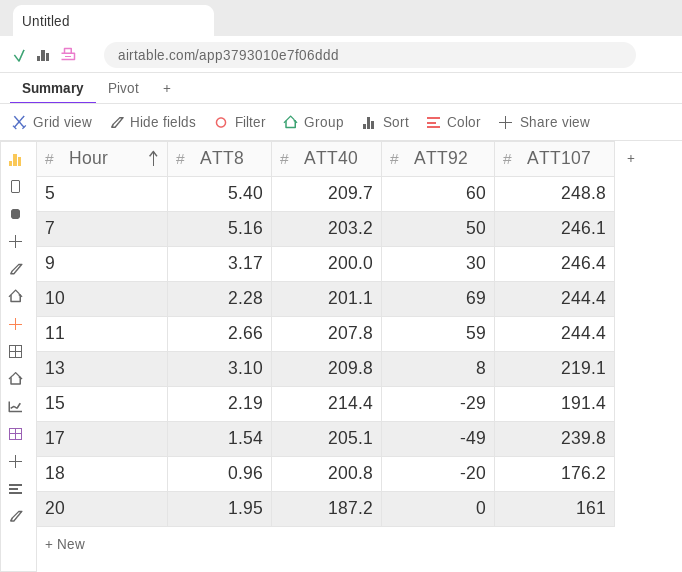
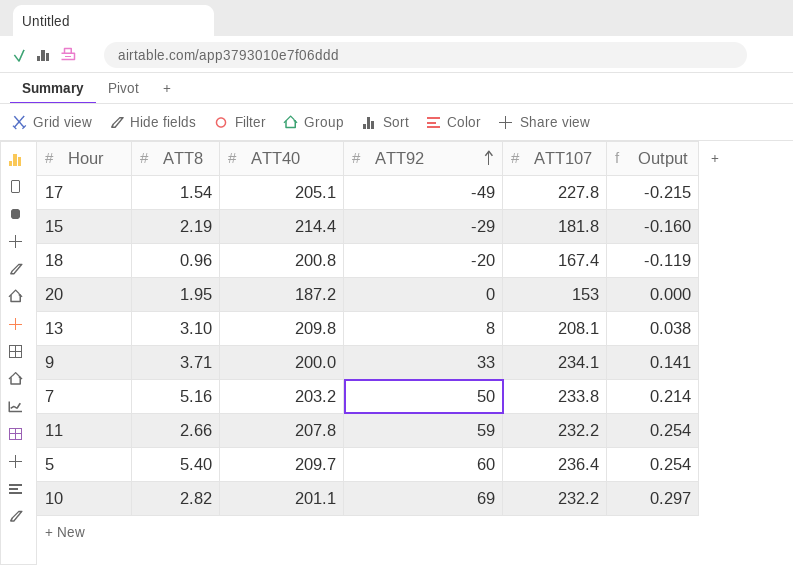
row order: Hour ascending -> ATT92 ascending
column Output | formula: none -> [ATT92] / [ATT107]
17 | ATT107: 239.8 -> 227.8
15 | ATT107: 191.4 -> 181.8
18 | ATT107: 176.2 -> 167.4
20 | ATT107: 161 -> 153
13 | ATT107: 219.1 -> 208.1
9 | ATT8: 3.17 -> 3.71
9 | ATT92: 30 -> 33
9 | ATT107: 246.4 -> 234.1
7 | ATT107: 246.1 -> 233.8
11 | ATT107: 244.4 -> 232.2
5 | ATT107: 248.8 -> 236.4
10 | ATT8: 2.28 -> 2.82
10 | ATT107: 244.4 -> 232.2

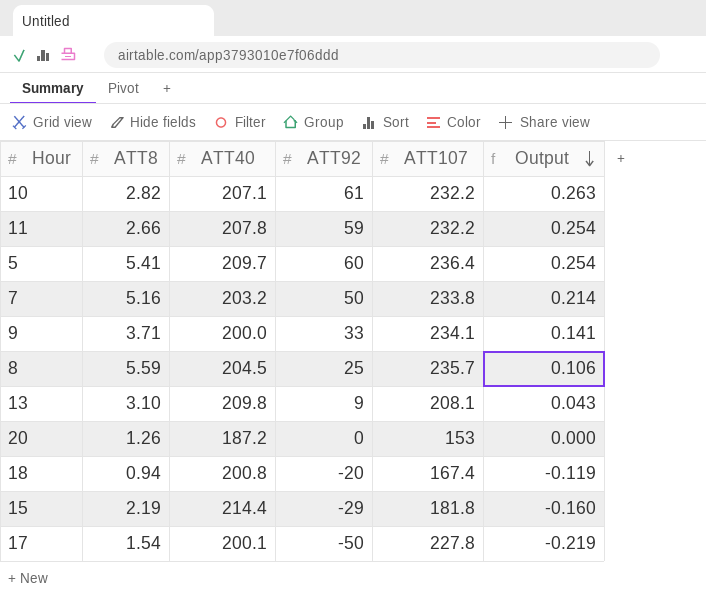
row order: ATT92 ascending -> Output descending
10 | ATT40: 201.1 -> 207.1
10 | ATT92: 69 -> 61
10 | Output: 0.297 -> 0.263
5 | ATT8: 5.40 -> 5.41
row 8: none -> 5.59 | 204.5 | 25 | 235.7 | 0.106
13 | ATT92: 8 -> 9
13 | Output: 0.038 -> 0.043
20 | ATT8: 1.95 -> 1.26
18 | ATT8: 0.96 -> 0.94
17 | ATT40: 205.1 -> 200.1
17 | ATT92: -49 -> -50
17 | Output: -0.215 -> -0.219

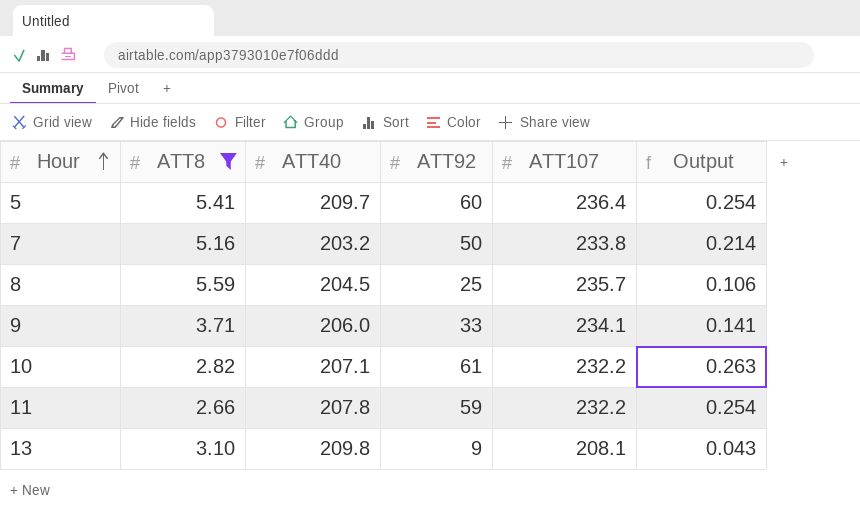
filter: none -> ATT8 >= 2.66
row order: Output descending -> Hour ascending
9 | ATT40: 200.0 -> 206.0

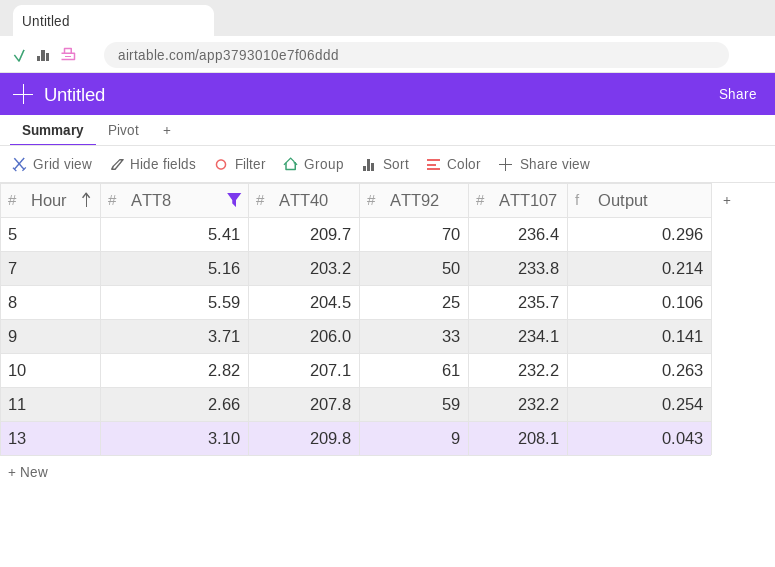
5 | ATT92: 60 -> 70
5 | Output: 0.254 -> 0.296

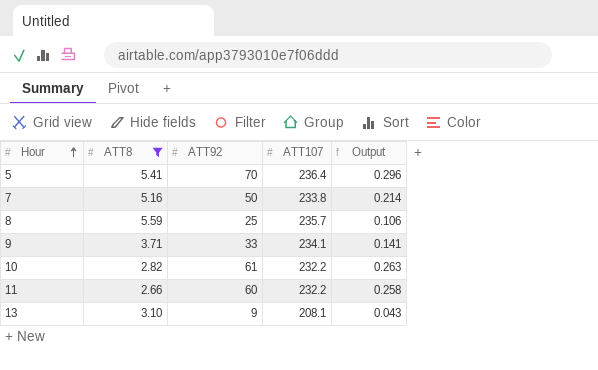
column ATT40 | position: 3 -> none
11 | ATT92: 59 -> 60
11 | Output: 0.254 -> 0.258

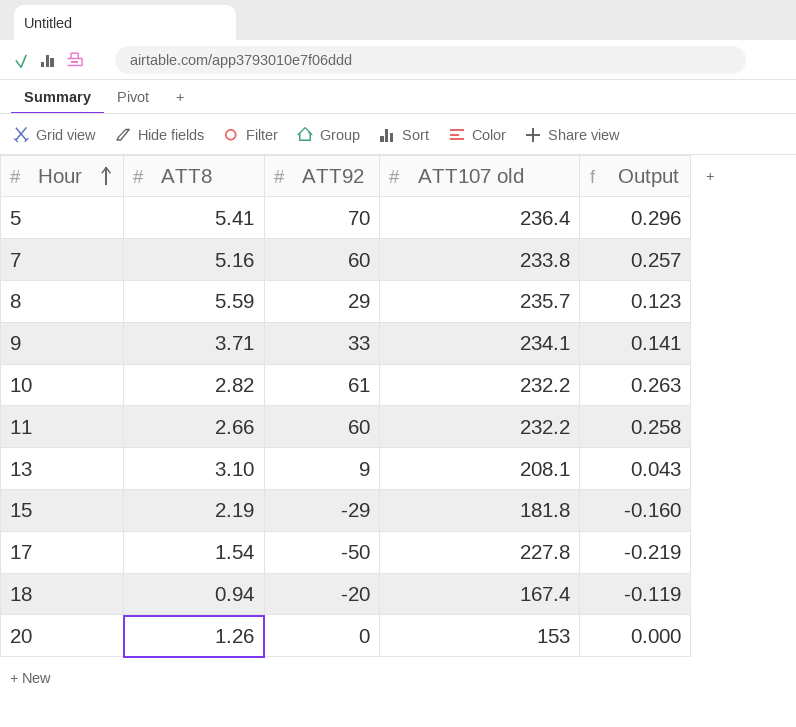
filter: ATT8 >= 2.66 -> none
column name: ATT107 -> ATT107 old
7 | ATT92: 50 -> 60
7 | Output: 0.214 -> 0.257
8 | ATT92: 25 -> 29
8 | Output: 0.106 -> 0.123

